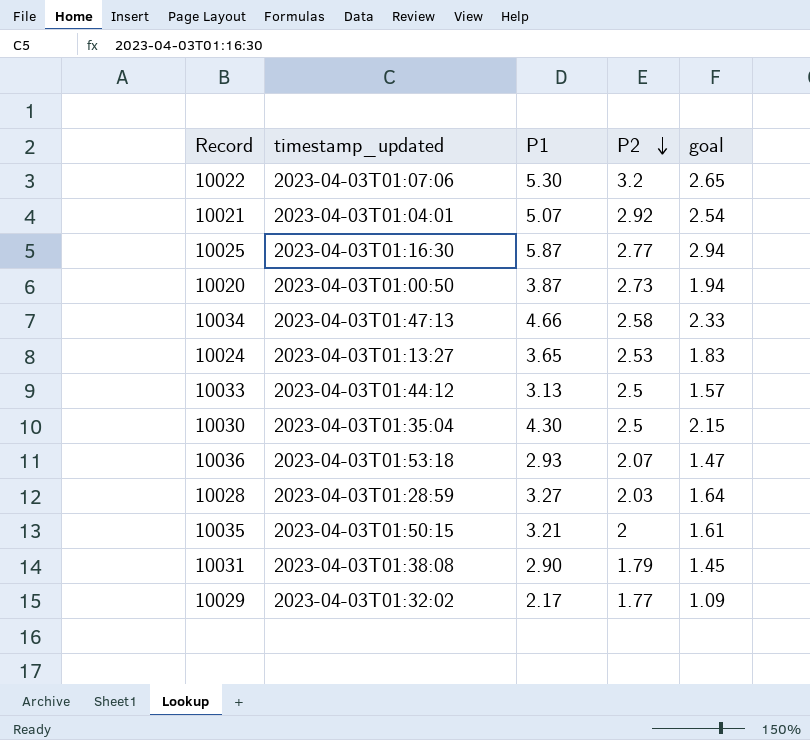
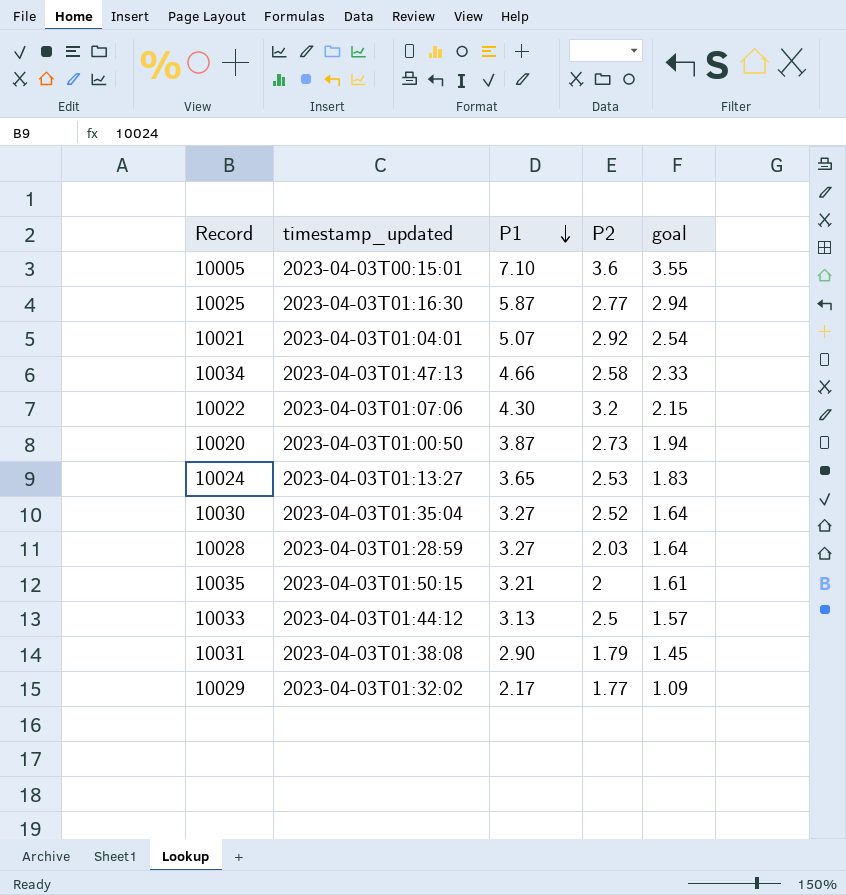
row order: P2 descending -> P1 descending
row 10036: 2023-04-03T01:53:18 | 2.93 | 2.07 | 1.47 -> none
row 10005: none -> 2023-04-03T00:15:01 | 7.10 | 3.6 | 3.55
10022 | P1: 5.30 -> 4.30
10022 | goal: 2.65 -> 2.15
10030 | P1: 4.30 -> 3.27
10030 | P2: 2.5 -> 2.52
10030 | goal: 2.15 -> 1.64

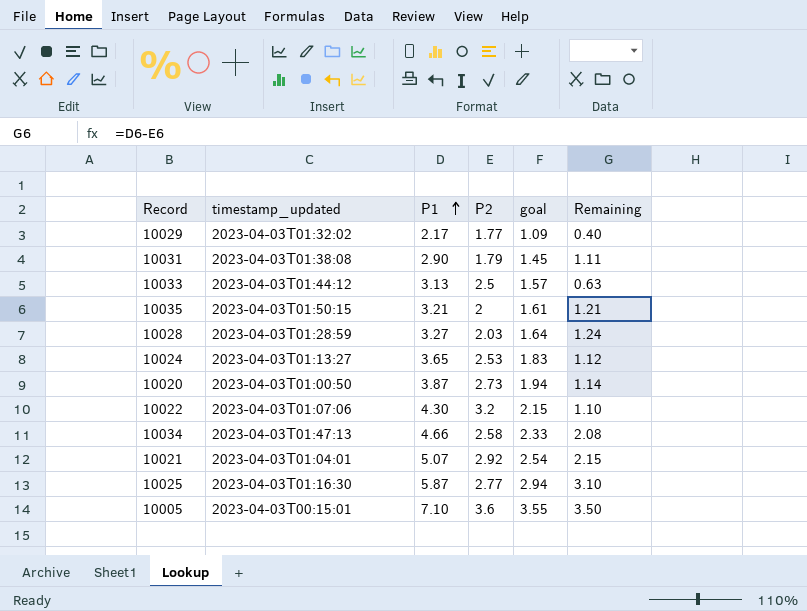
row order: P1 descending -> P1 ascending
column Remaining | formula: none -> [P1] - [P2]
row 10030: 2023-04-03T01:35:04 | 3.27 | 2.52 | 1.64 -> none

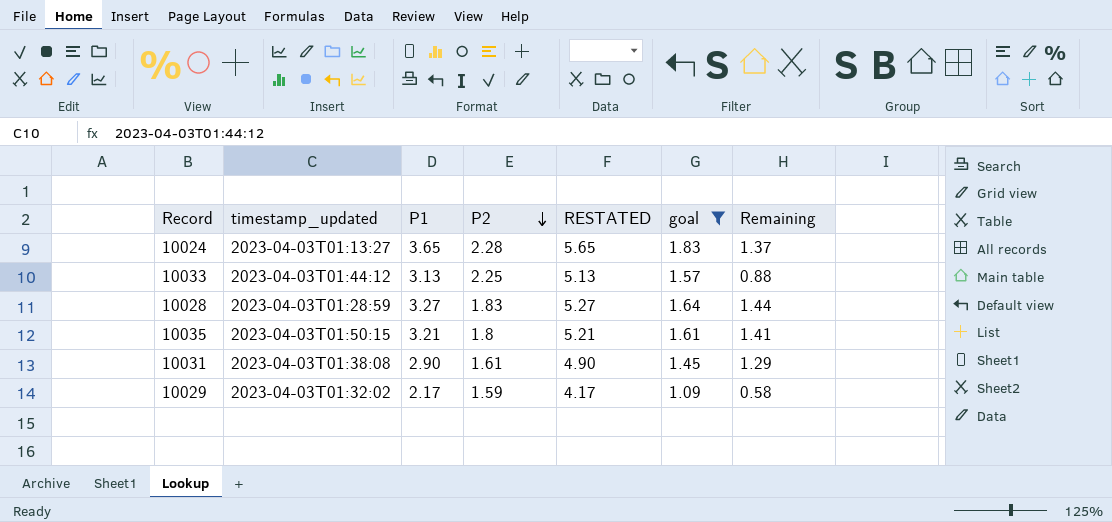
filter: none -> goal <= 1.83
row order: P1 ascending -> P2 descending
column RESTATED | formula: none -> [P1] + 2
10024 | P2: 2.53 -> 2.28
10024 | Remaining: 1.12 -> 1.37
10033 | P2: 2.5 -> 2.25
10033 | Remaining: 0.63 -> 0.88
10028 | P2: 2.03 -> 1.83
10028 | Remaining: 1.24 -> 1.44
10035 | P2: 2 -> 1.8
10035 | Remaining: 1.21 -> 1.41
10031 | P2: 1.79 -> 1.61
10031 | Remaining: 1.11 -> 1.29
10029 | P2: 1.77 -> 1.59
10029 | Remaining: 0.40 -> 0.58

